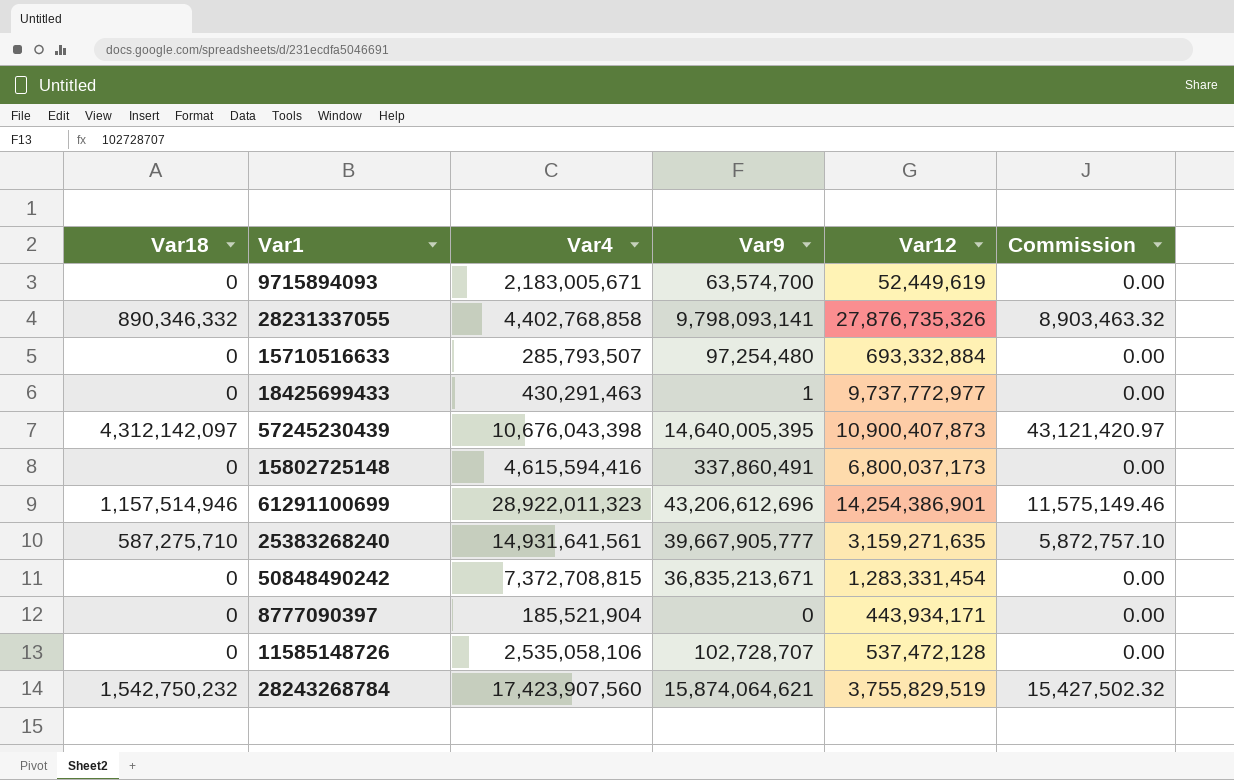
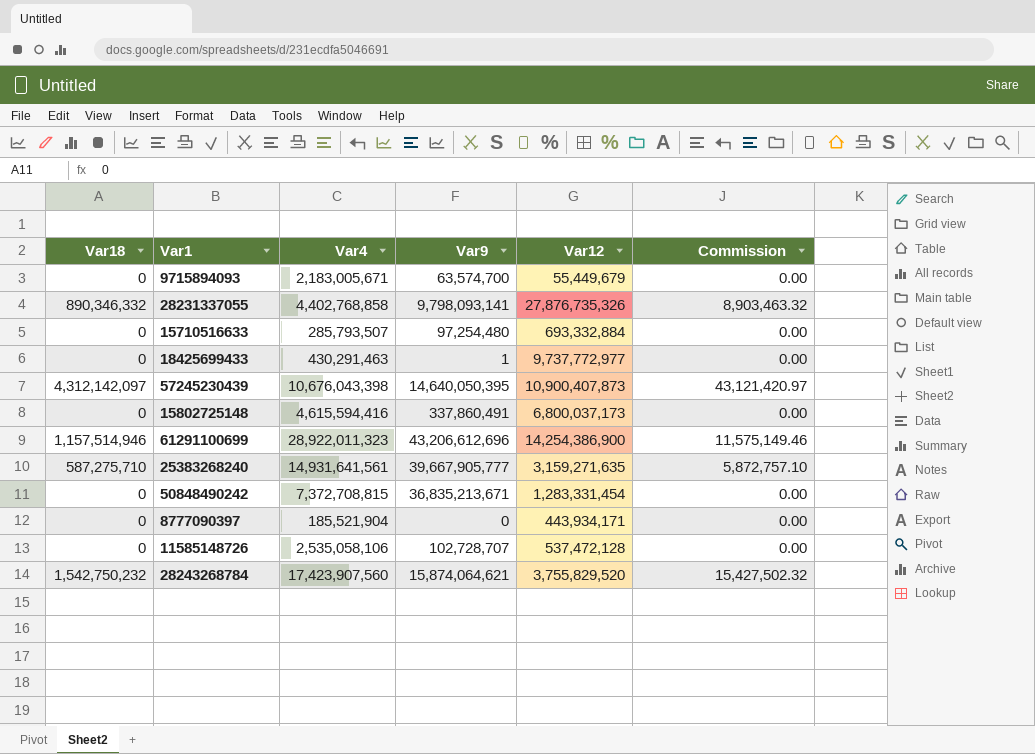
9715894093 | Var12: 52,449,619 -> 55,449,679
57245230439 | Var9: 14,640,005,395 -> 14,640,050,395
61291100699 | Var12: 14,254,386,901 -> 14,254,386,900
28243268784 | Var12: 3,755,829,519 -> 3,755,829,520

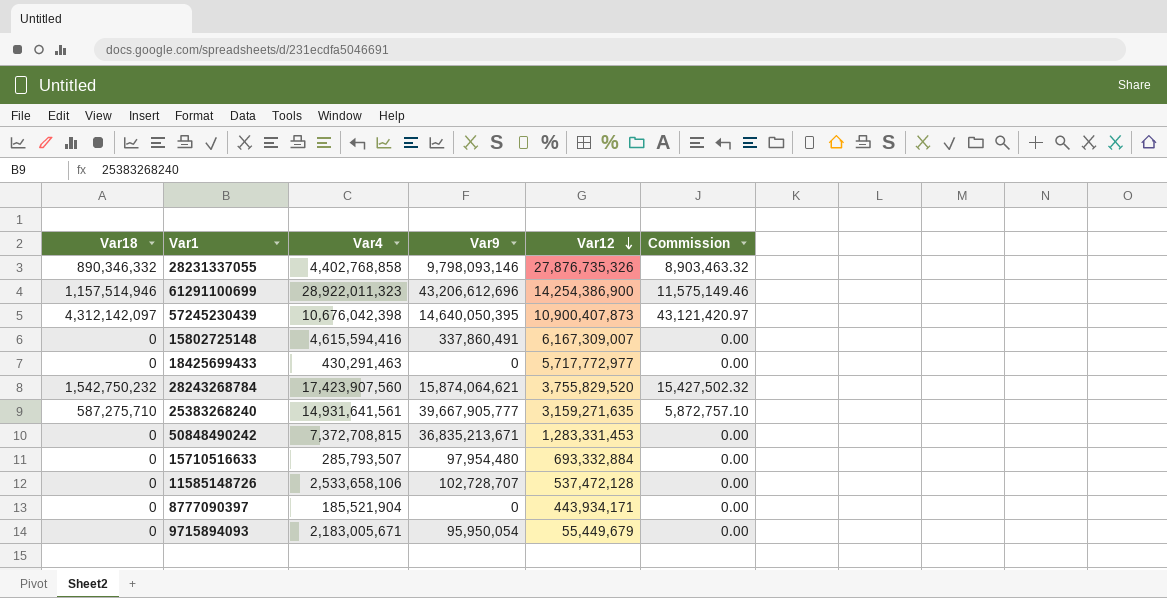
row order: none -> Var12 descending
28231337055 | Var9: 9,798,093,141 -> 9,798,093,146
57245230439 | Var4: 10,676,043,398 -> 10,676,042,398
15802725148 | Var12: 6,800,037,173 -> 6,167,309,007
18425699433 | Var9: 1 -> 0
18425699433 | Var12: 9,737,772,977 -> 5,717,772,977
50848490242 | Var12: 1,283,331,454 -> 1,283,331,453
15710516633 | Var9: 97,254,480 -> 97,954,480
11585148726 | Var4: 2,535,058,106 -> 2,533,658,106
9715894093 | Var9: 63,574,700 -> 95,950,054

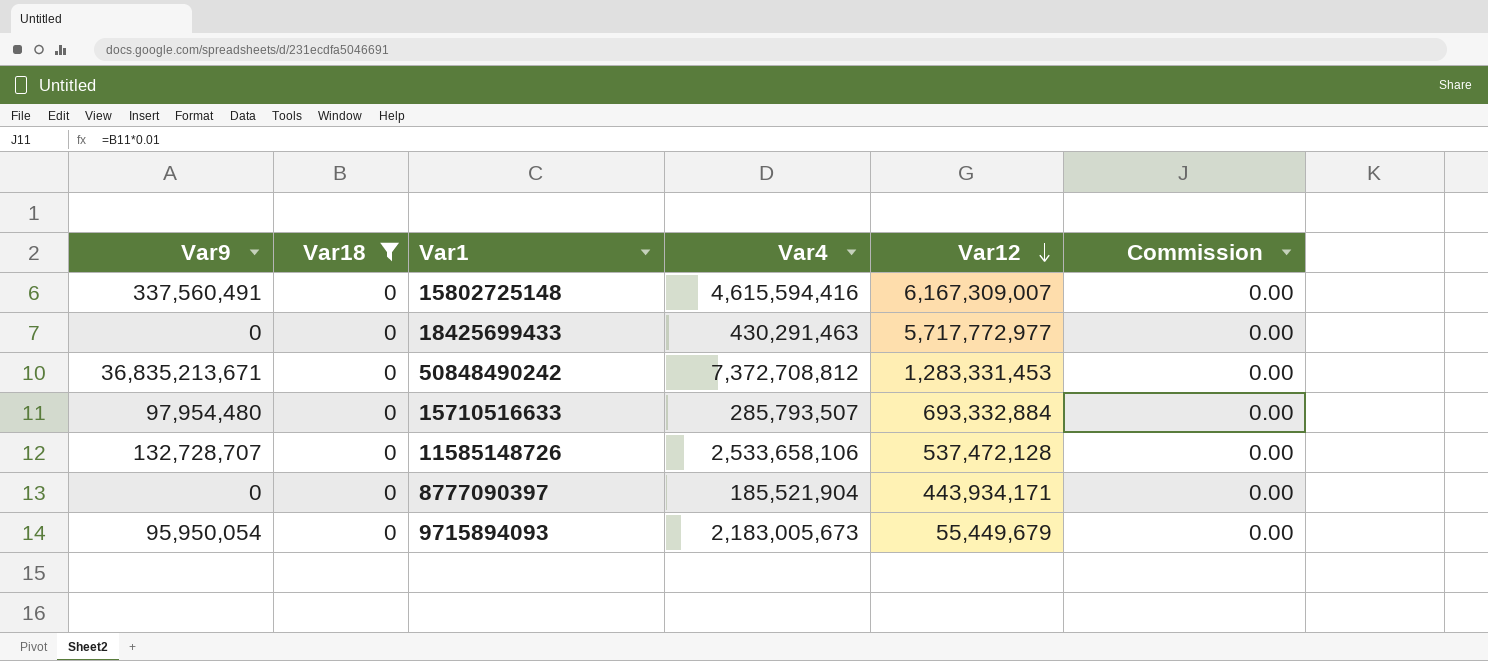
filter: none -> Var18 = 0
column Var9 | position: 4 -> 1
15802725148 | Var9: 337,860,491 -> 337,560,491
50848490242 | Var4: 7,372,708,815 -> 7,372,708,812
11585148726 | Var9: 102,728,707 -> 132,728,707
9715894093 | Var4: 2,183,005,671 -> 2,183,005,673

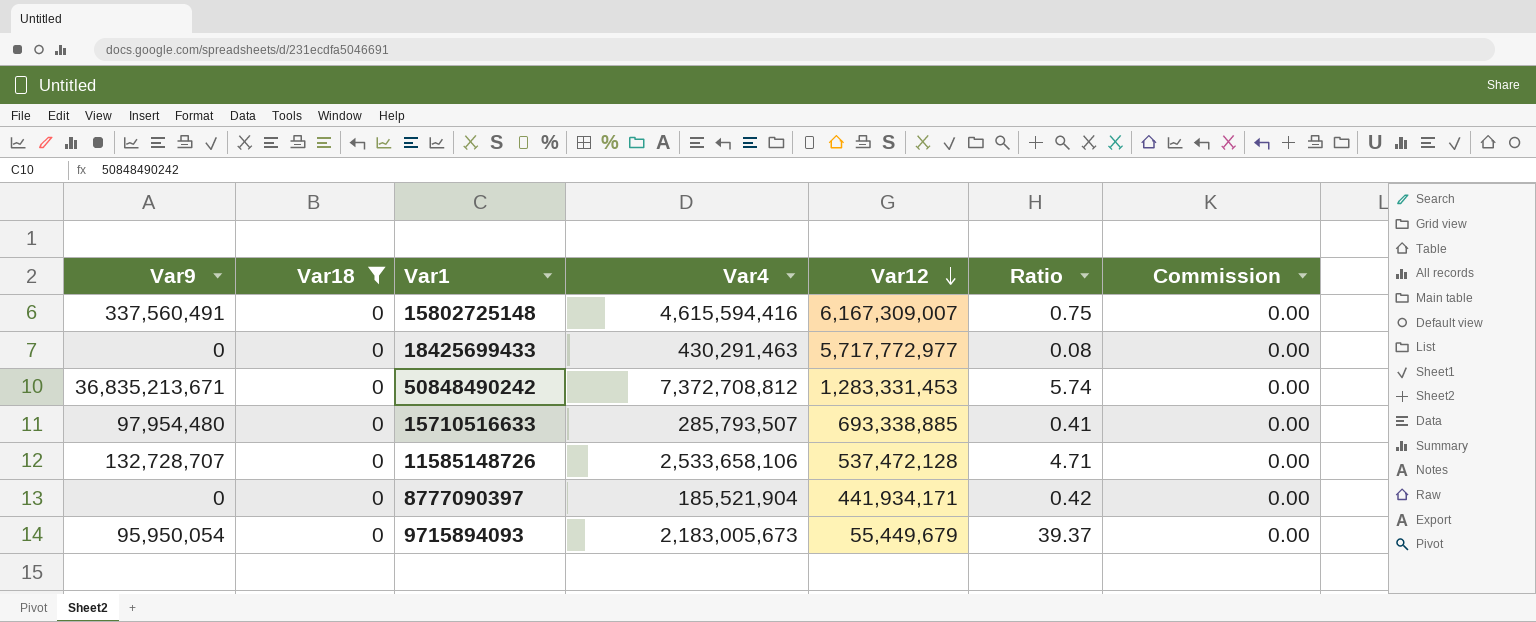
column Ratio | formula: none -> [Var4] / [Var12]
15710516633 | Var12: 693,332,884 -> 693,338,885
8777090397 | Var12: 443,934,171 -> 441,934,171

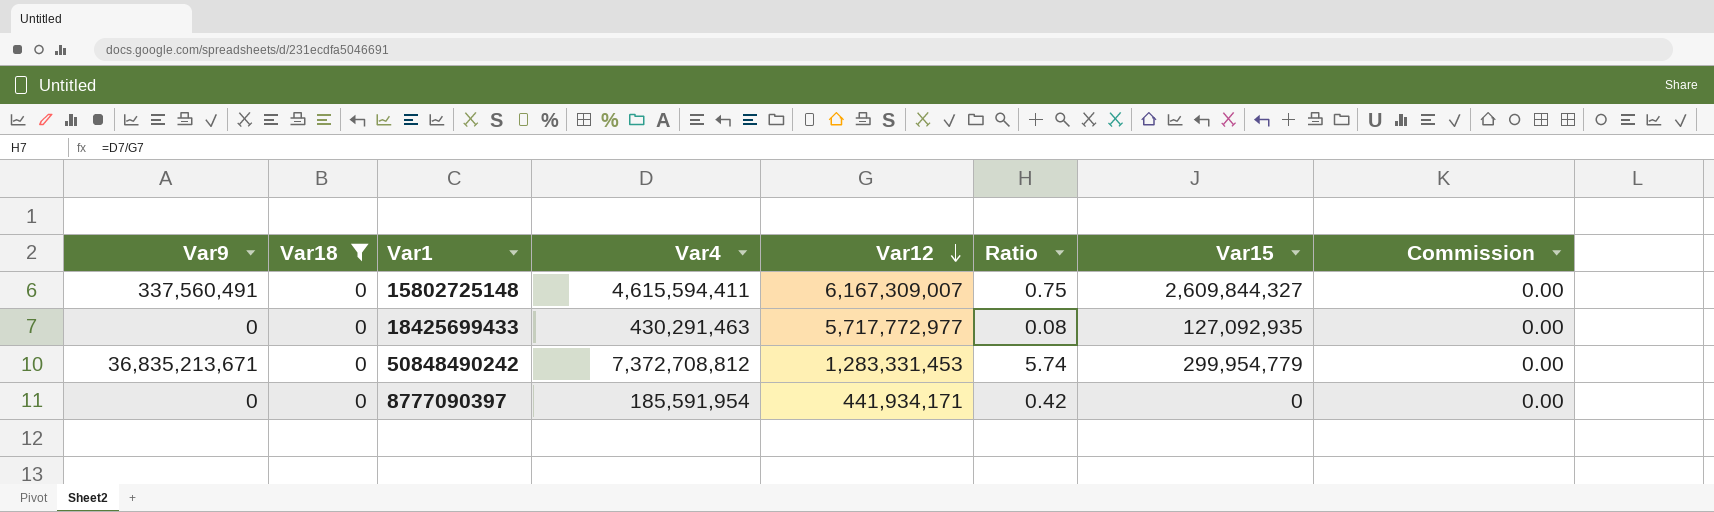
column Var15 | position: none -> 7
row 15710516633: 97,954,480 | 0 | 285,793,507 | 693,338,885 | 0.41 | 0.00 -> none
row 11585148726: 132,728,707 | 0 | 2,533,658,106 | 537,472,128 | 4.71 | 0.00 -> none
row 9715894093: 95,950,054 | 0 | 2,183,005,673 | 55,449,679 | 39.37 | 0.00 -> none
15802725148 | Var4: 4,615,594,416 -> 4,615,594,411
8777090397 | Var4: 185,521,904 -> 185,591,954

